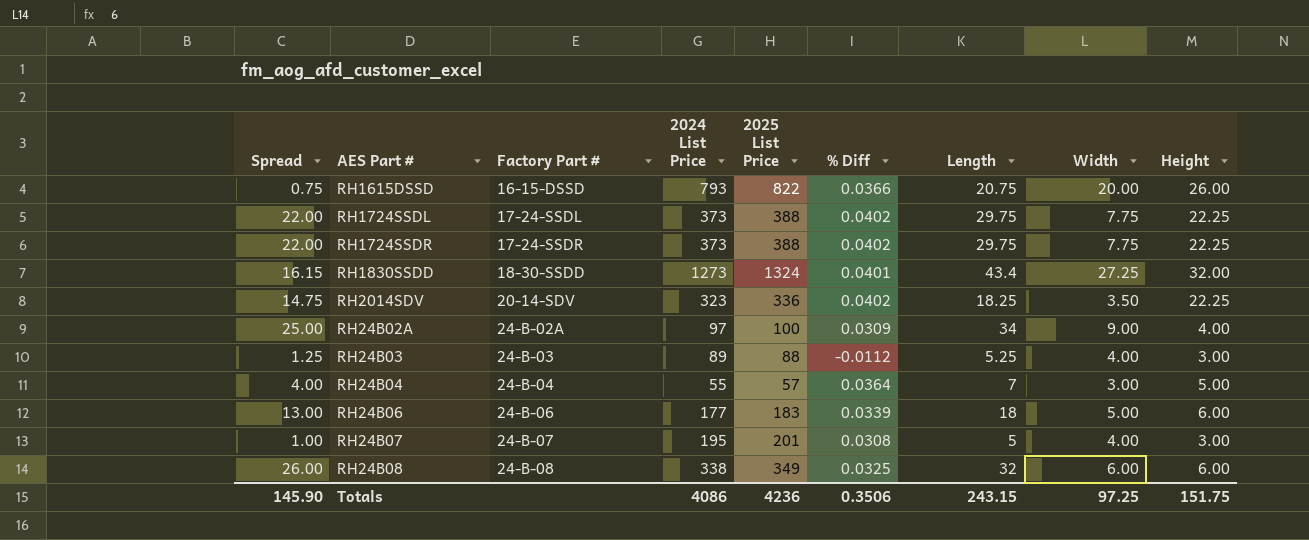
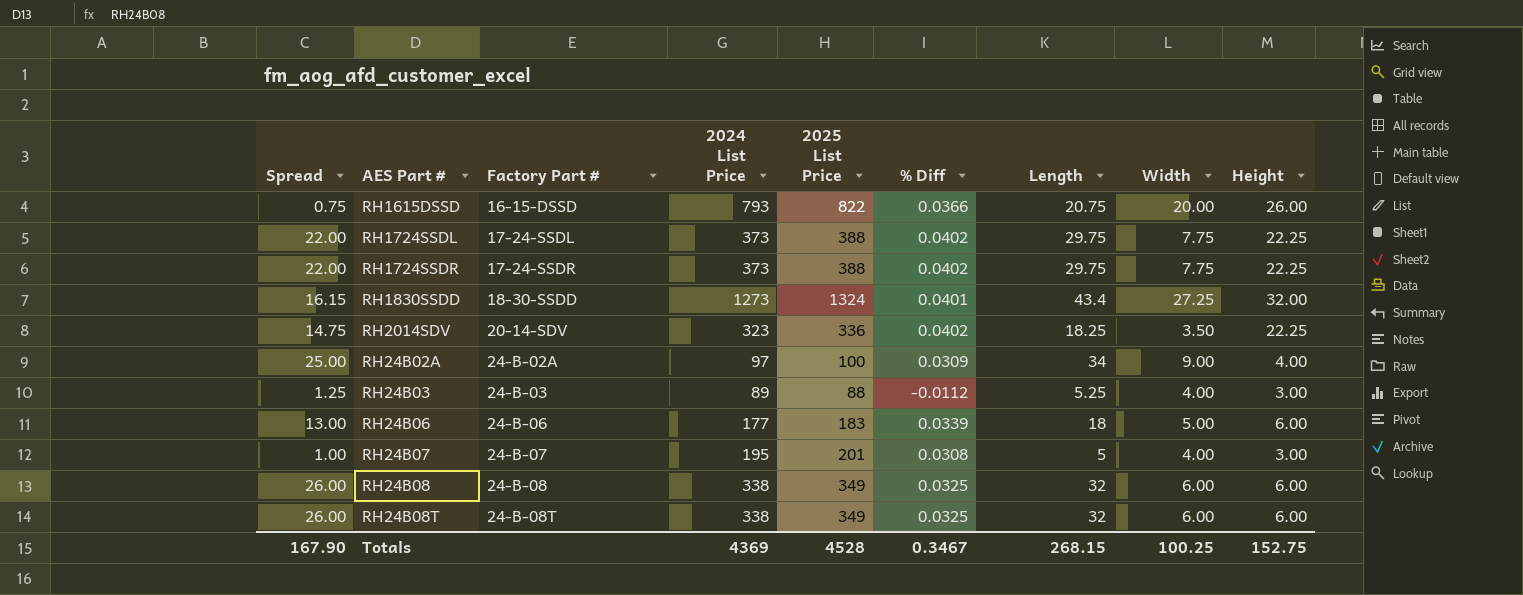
row RH24B04: 4.00 | 24-B-04 | 55 | 57 | 0.0364 | 7 | 3.00 | 5.00 -> none
row RH24B08T: none -> 26.00 | 24-B-08T | 338 | 349 | 0.0325 | 32 | 6.00 | 6.00
Totals | Spread: 145.90 -> 167.90
Totals | 2024 List Price: 4086 -> 4369
Totals | 2025 List Price: 4236 -> 4528
Totals | % Diff: 0.3506 -> 0.3467
Totals | Length: 243.15 -> 268.15
Totals | Width: 97.25 -> 100.25
Totals | Height: 151.75 -> 152.75

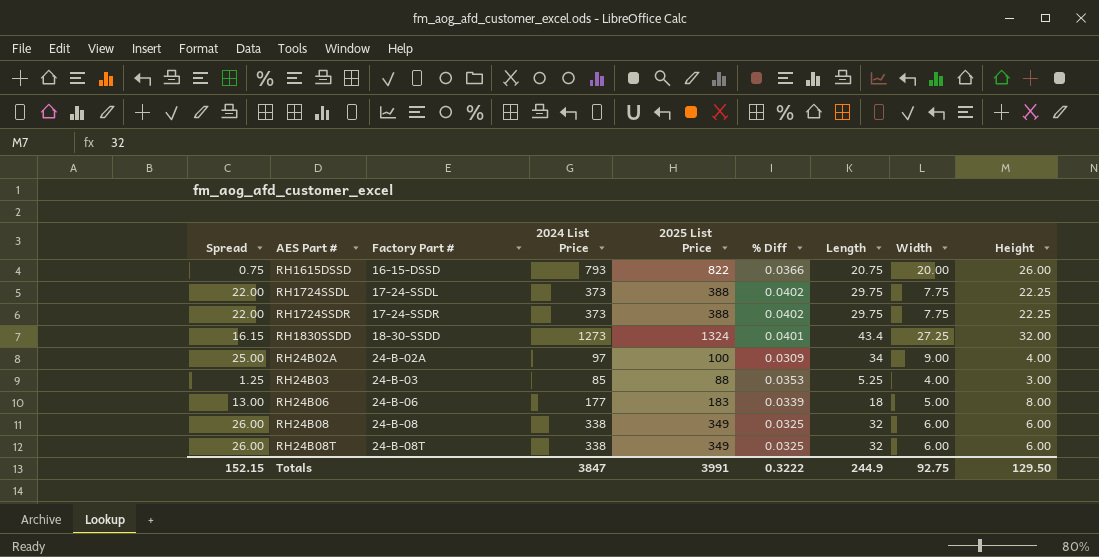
row RH2014SDV: 14.75 | 20-14-SDV | 323 | 336 | 0.0402 | 18.25 | 3.50 | 22.25 -> none
row RH24B07: 1.00 | 24-B-07 | 195 | 201 | 0.0308 | 5 | 4.00 | 3.00 -> none
RH24B03 | 2024 List Price: 89 -> 85
RH24B03 | % Diff: -0.0112 -> 0.0353
RH24B06 | Height: 6.00 -> 8.00
Totals | Spread: 167.90 -> 152.15
Totals | 2024 List Price: 4369 -> 3847
Totals | 2025 List Price: 4528 -> 3991
Totals | % Diff: 0.3467 -> 0.3222
Totals | Length: 268.15 -> 244.9
Totals | Width: 100.25 -> 92.75
Totals | Height: 152.75 -> 129.50

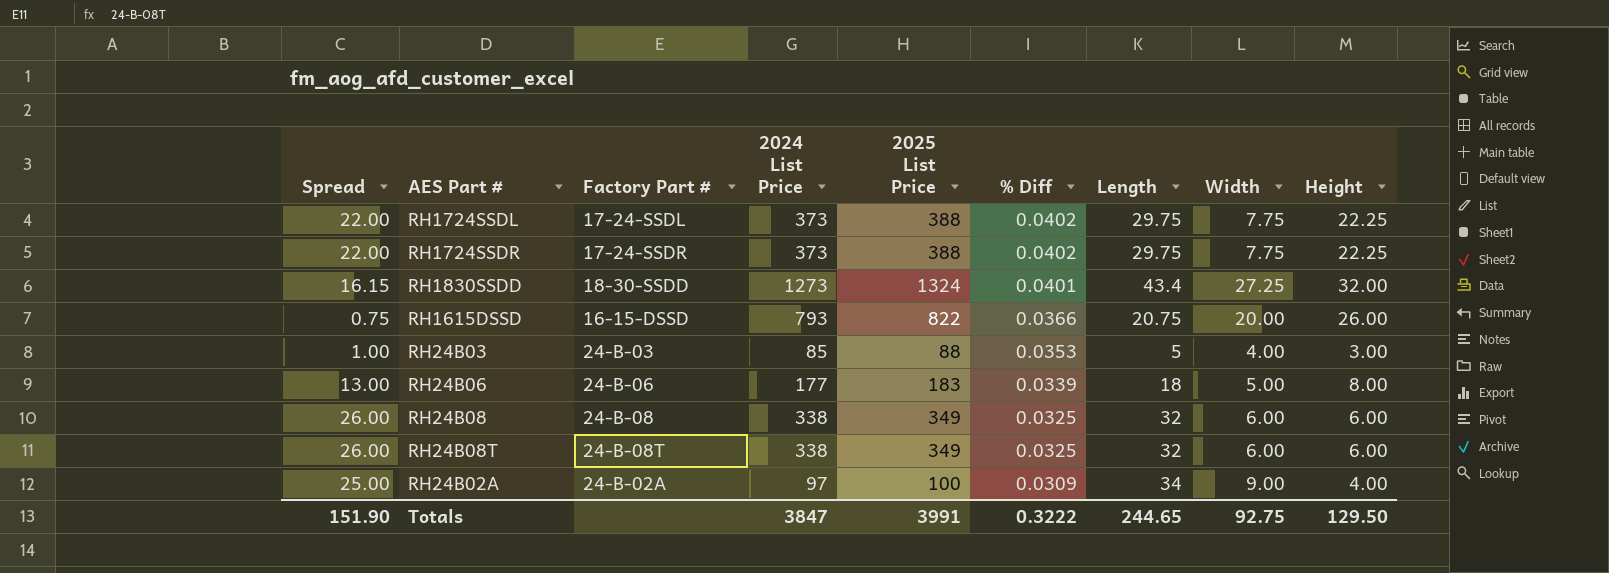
row order: Factory Part # ascending -> % Diff descending
RH24B03 | Spread: 1.25 -> 1.00
RH24B03 | Length: 5.25 -> 5
Totals | Spread: 152.15 -> 151.90
Totals | Length: 244.9 -> 244.65

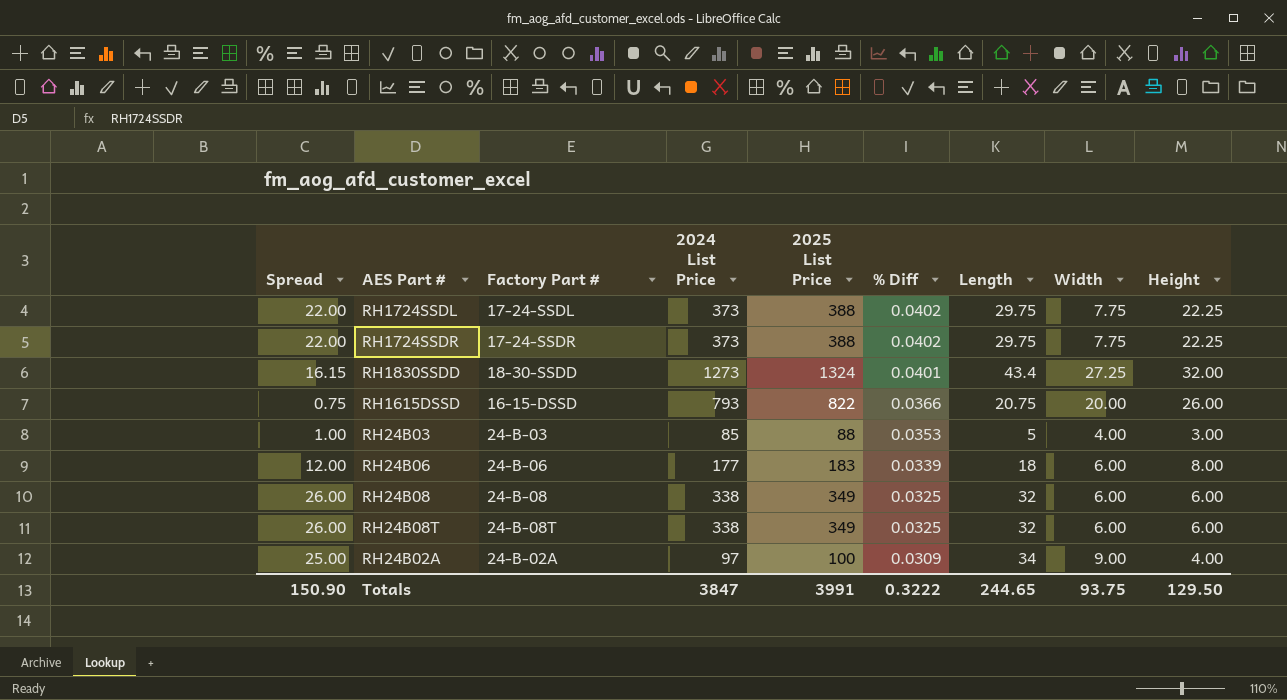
RH24B06 | Spread: 13.00 -> 12.00
RH24B06 | Width: 5.00 -> 6.00
Totals | Spread: 151.90 -> 150.90
Totals | Width: 92.75 -> 93.75

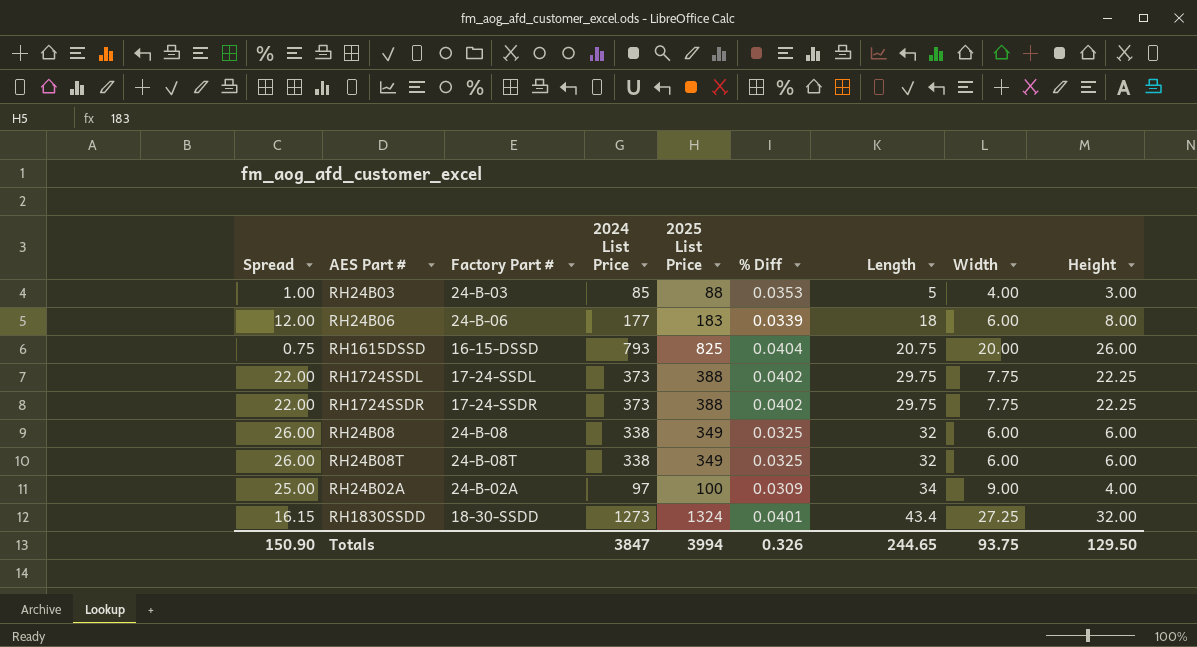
row order: % Diff descending -> Length ascending
RH1615DSSD | 2025 List Price: 822 -> 825
RH1615DSSD | % Diff: 0.0366 -> 0.0404
Totals | 2025 List Price: 3991 -> 3994
Totals | % Diff: 0.3222 -> 0.326

